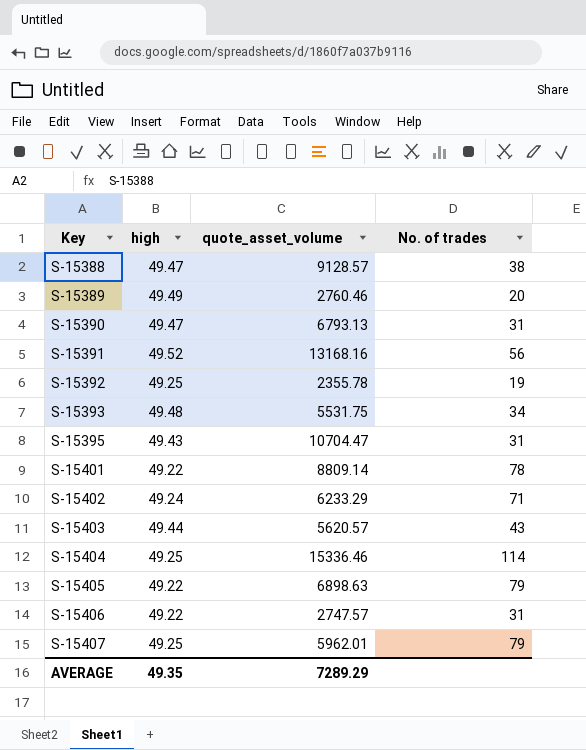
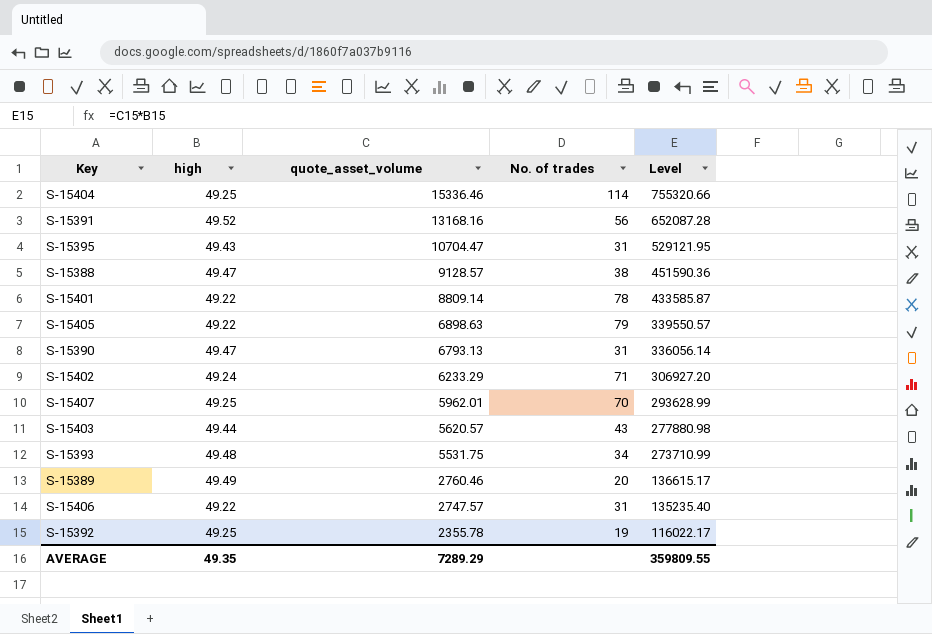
row order: Key ascending -> quote_asset_volume descending
column Level | formula: none -> [high] * [quote_asset_volume]
S-15407 | No. of trades: 79 -> 70

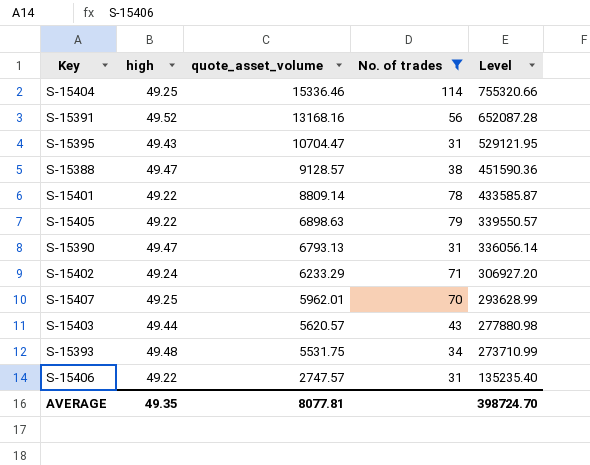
filter: none -> No. of trades >= 31
AVERAGE | quote_asset_volume: 7289.29 -> 8077.81
AVERAGE | Level: 359809.55 -> 398724.70

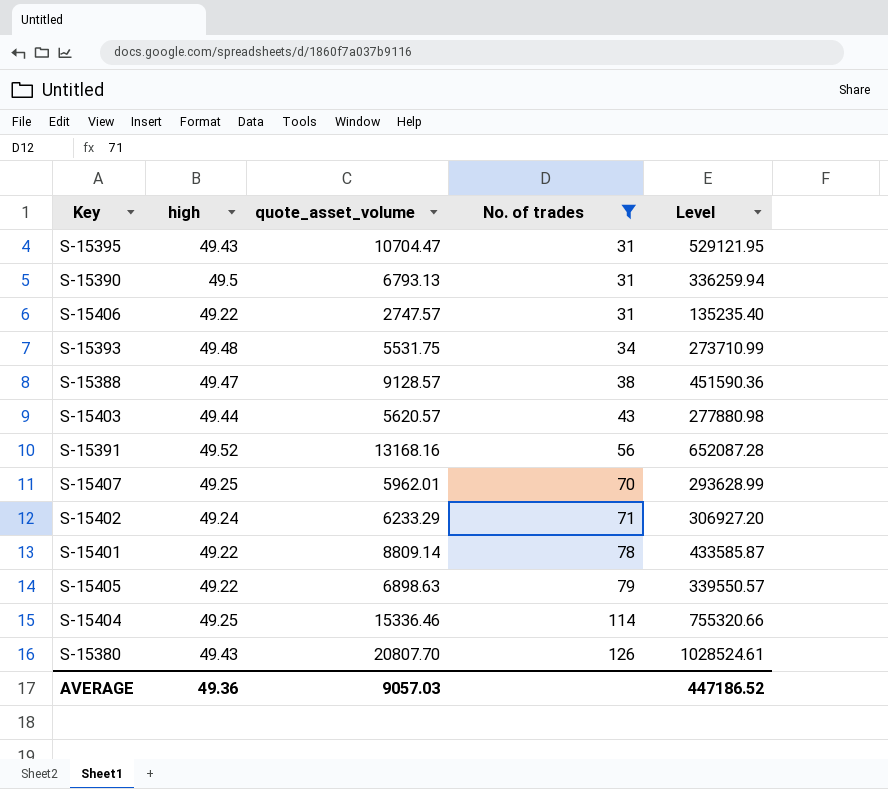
row order: quote_asset_volume descending -> No. of trades ascending
S-15390 | high: 49.47 -> 49.5
S-15390 | Level: 336056.14 -> 336259.94
row S-15380: none -> 49.43 | 20807.70 | 126 | 1028524.61
AVERAGE | high: 49.35 -> 49.36
AVERAGE | quote_asset_volume: 8077.81 -> 9057.03
AVERAGE | Level: 398724.70 -> 447186.52

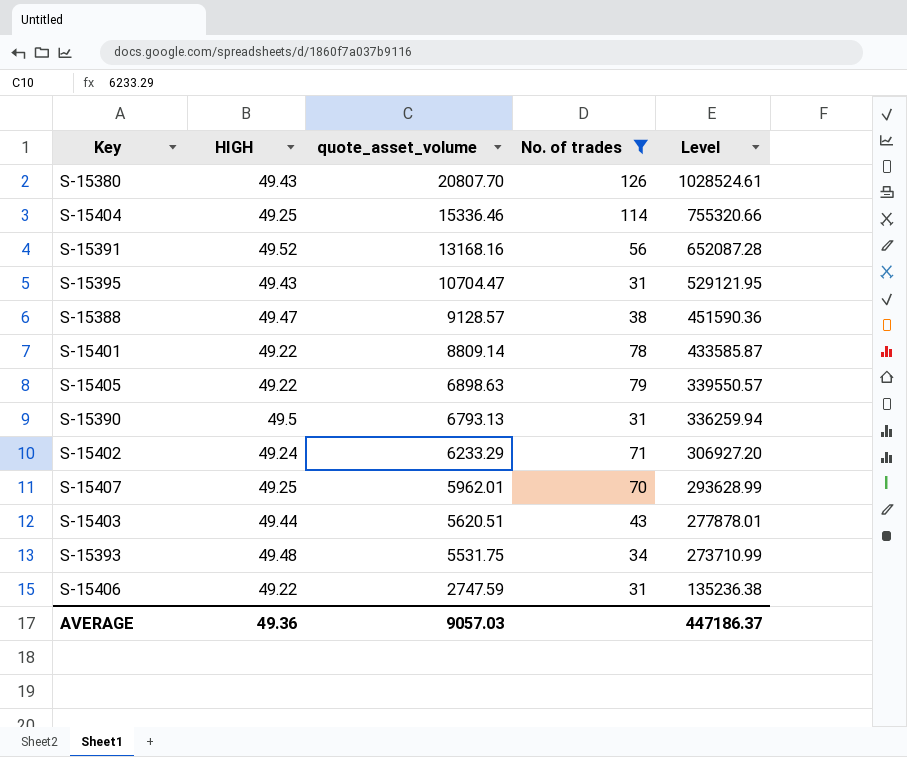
row order: No. of trades ascending -> quote_asset_volume descending
column name: high -> HIGH
S-15403 | quote_asset_volume: 5620.57 -> 5620.51
S-15403 | Level: 277880.98 -> 277878.01
S-15406 | quote_asset_volume: 2747.57 -> 2747.59
S-15406 | Level: 135235.40 -> 135236.38
AVERAGE | Level: 447186.52 -> 447186.37

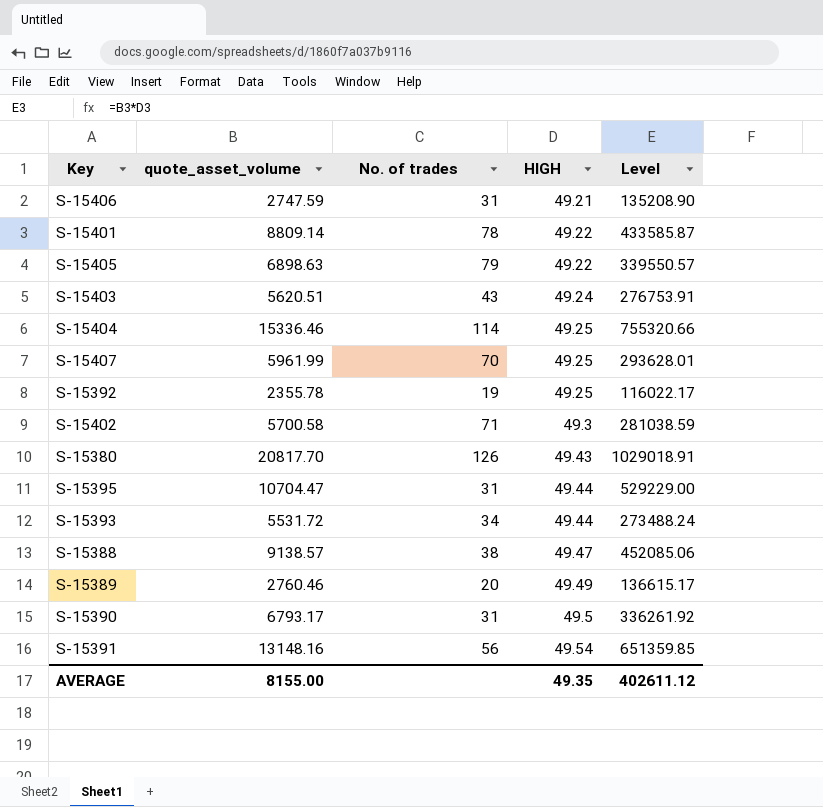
filter: No. of trades >= 31 -> none
row order: quote_asset_volume descending -> HIGH ascending
column HIGH | position: 2 -> 4
S-15406 | HIGH: 49.22 -> 49.21
S-15406 | Level: 135236.38 -> 135208.90
S-15403 | HIGH: 49.44 -> 49.24
S-15403 | Level: 277878.01 -> 276753.91
S-15407 | quote_asset_volume: 5962.01 -> 5961.99
S-15407 | Level: 293628.99 -> 293628.01
S-15402 | quote_asset_volume: 6233.29 -> 5700.58
S-15402 | HIGH: 49.24 -> 49.3
S-15402 | Level: 306927.20 -> 281038.59
S-15380 | quote_asset_volume: 20807.70 -> 20817.70
S-15380 | Level: 1028524.61 -> 1029018.91
S-15395 | HIGH: 49.43 -> 49.44
S-15395 | Level: 529121.95 -> 529229.00
S-15393 | quote_asset_volume: 5531.75 -> 5531.72
S-15393 | HIGH: 49.48 -> 49.44
S-15393 | Level: 273710.99 -> 273488.24
S-15388 | quote_asset_volume: 9128.57 -> 9138.57
S-15388 | Level: 451590.36 -> 452085.06
S-15390 | quote_asset_volume: 6793.13 -> 6793.17
S-15390 | Level: 336259.94 -> 336261.92
S-15391 | quote_asset_volume: 13168.16 -> 13148.16
S-15391 | HIGH: 49.52 -> 49.54
S-15391 | Level: 652087.28 -> 651359.85
AVERAGE | quote_asset_volume: 9057.03 -> 8155.00
AVERAGE | HIGH: 49.36 -> 49.35
AVERAGE | Level: 447186.37 -> 402611.12

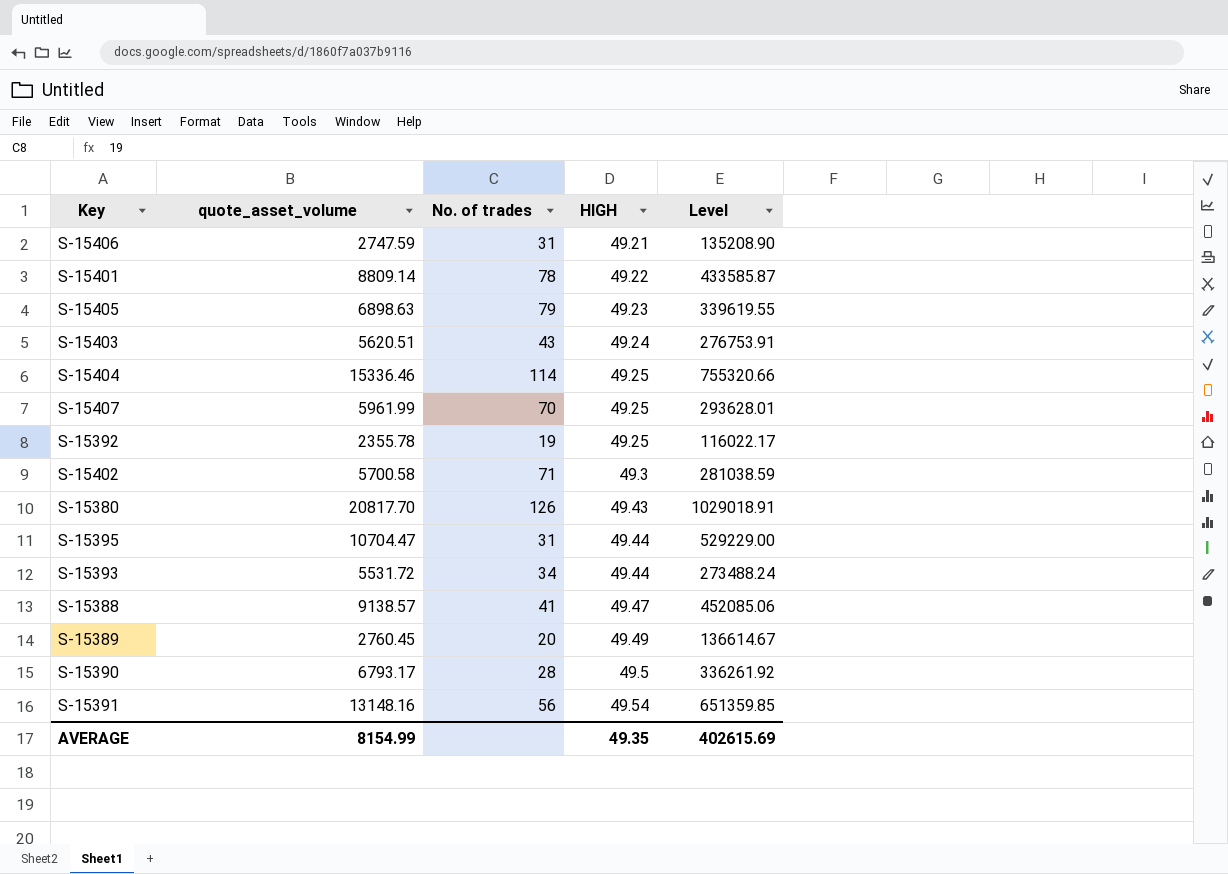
S-15405 | HIGH: 49.22 -> 49.23
S-15405 | Level: 339550.57 -> 339619.55
S-15388 | No. of trades: 38 -> 41
S-15389 | quote_asset_volume: 2760.46 -> 2760.45
S-15389 | Level: 136615.17 -> 136614.67
S-15390 | No. of trades: 31 -> 28
AVERAGE | quote_asset_volume: 8155.00 -> 8154.99
AVERAGE | Level: 402611.12 -> 402615.69

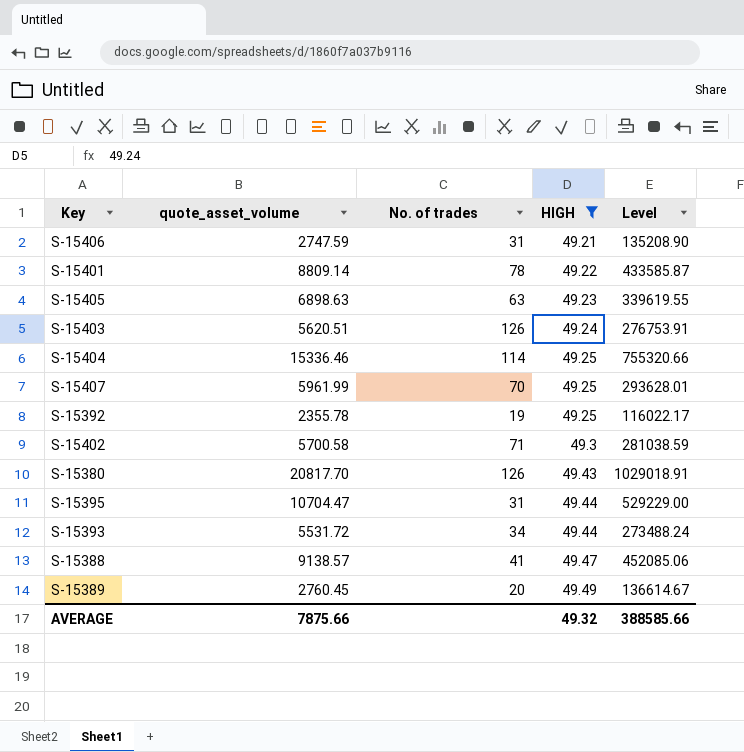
filter: none -> HIGH <= 49.49
S-15405 | No. of trades: 79 -> 63
S-15403 | No. of trades: 43 -> 126
AVERAGE | quote_asset_volume: 8154.99 -> 7875.66
AVERAGE | HIGH: 49.35 -> 49.32
AVERAGE | Level: 402615.69 -> 388585.66

